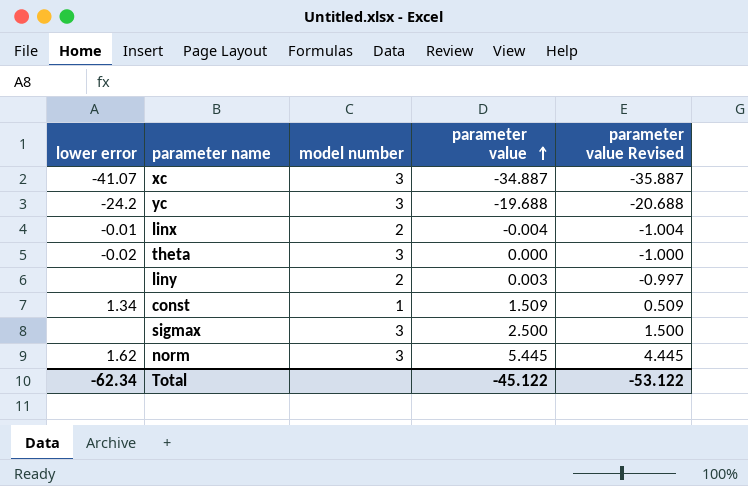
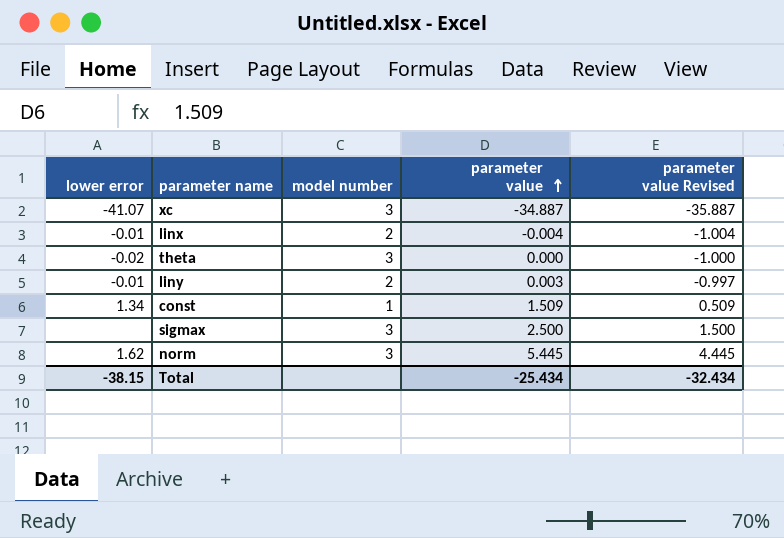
row yc: -24.2 | 3 | -19.688 | -20.688 -> none
liny | lower error: none -> -0.01
Total | lower error: -62.34 -> -38.15
Total | parameter value: -45.122 -> -25.434
Total | parameter value Revised: -53.122 -> -32.434

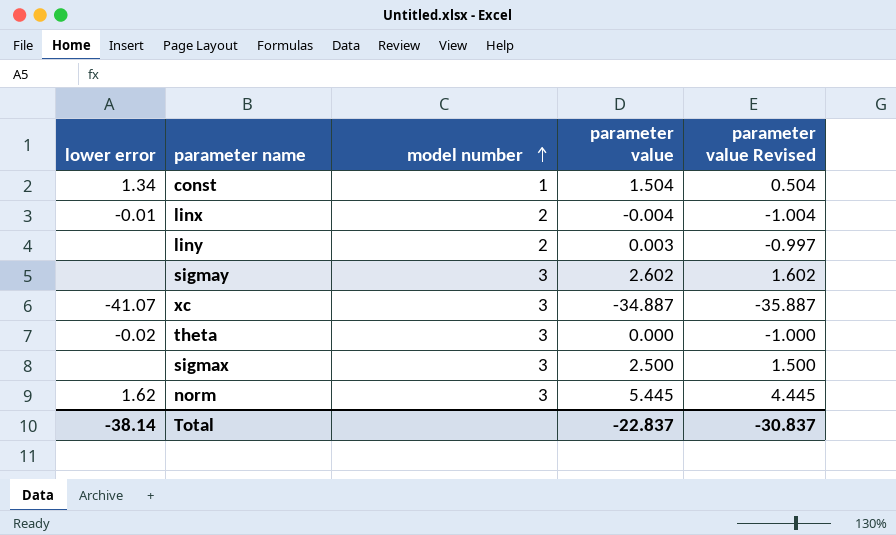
row order: parameter value ascending -> model number ascending
const | parameter value: 1.509 -> 1.504
const | parameter value Revised: 0.509 -> 0.504
liny | lower error: -0.01 -> none
row sigmay: none -> none | 3 | 2.602 | 1.602
Total | lower error: -38.15 -> -38.14
Total | parameter value: -25.434 -> -22.837
Total | parameter value Revised: -32.434 -> -30.837

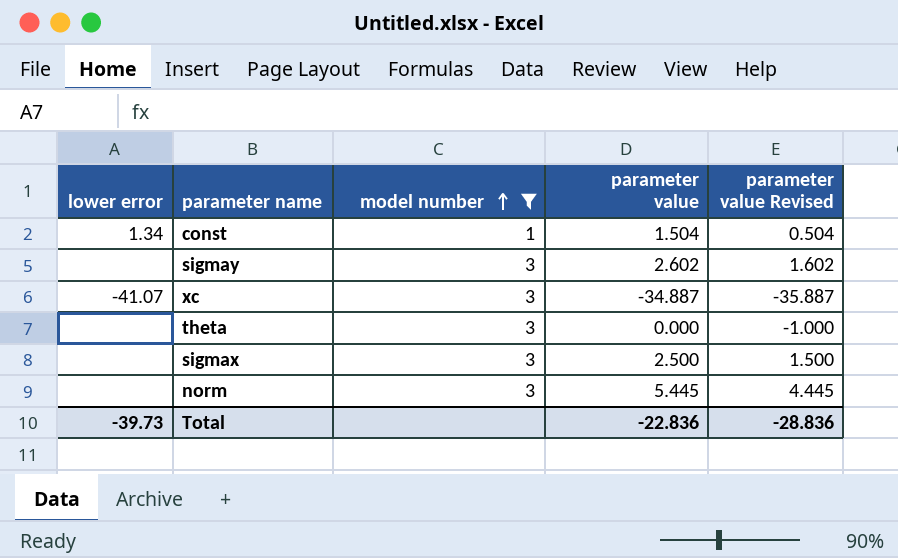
filter: none -> model number != 2
theta | lower error: -0.02 -> none
norm | lower error: 1.62 -> none
Total | lower error: -38.14 -> -39.73
Total | parameter value: -22.837 -> -22.836
Total | parameter value Revised: -30.837 -> -28.836

